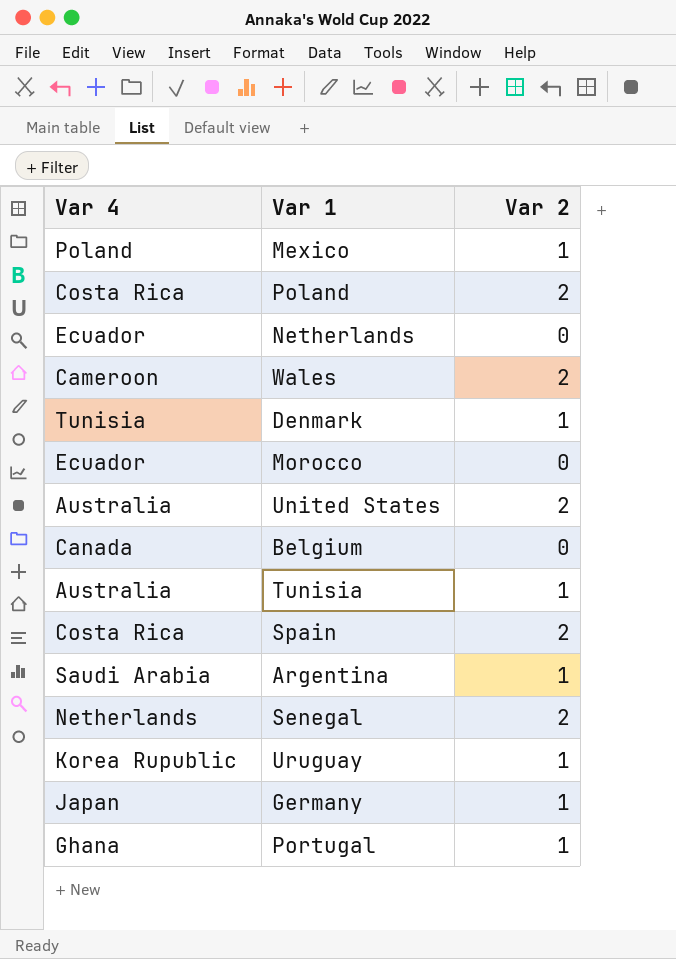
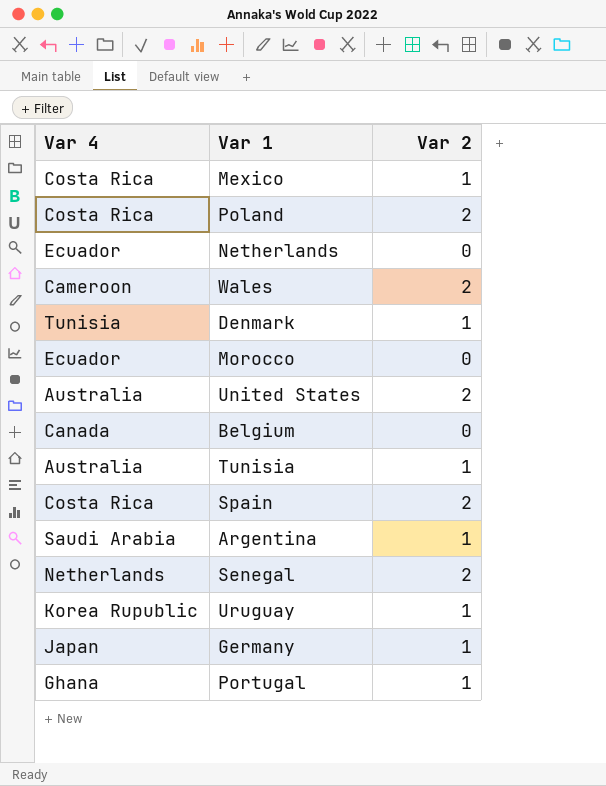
Mexico | Var 4: Poland -> Costa Rica

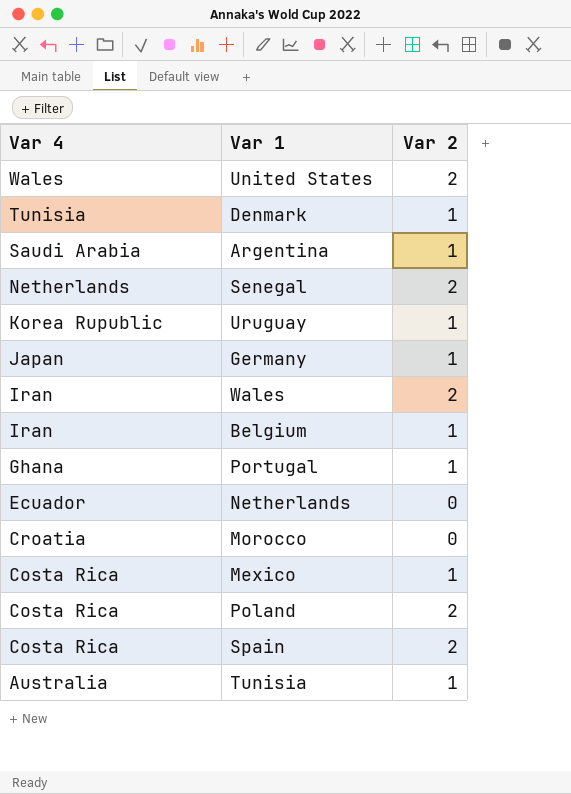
row order: none -> Var 4 descending
United States | Var 4: Australia -> Wales
Wales | Var 4: Cameroon -> Iran
Belgium | Var 4: Canada -> Iran
Belgium | Var 2: 0 -> 1
Morocco | Var 4: Ecuador -> Croatia

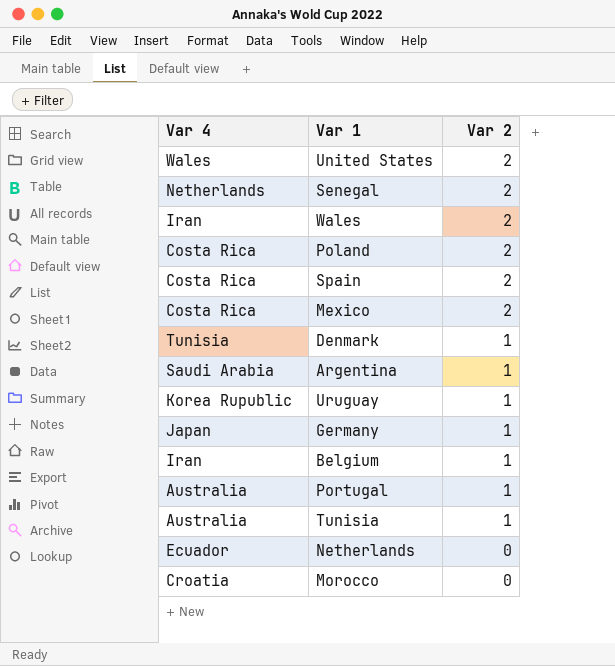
row order: Var 4 descending -> Var 2 descending
Mexico | Var 2: 1 -> 2
Portugal | Var 4: Ghana -> Australia

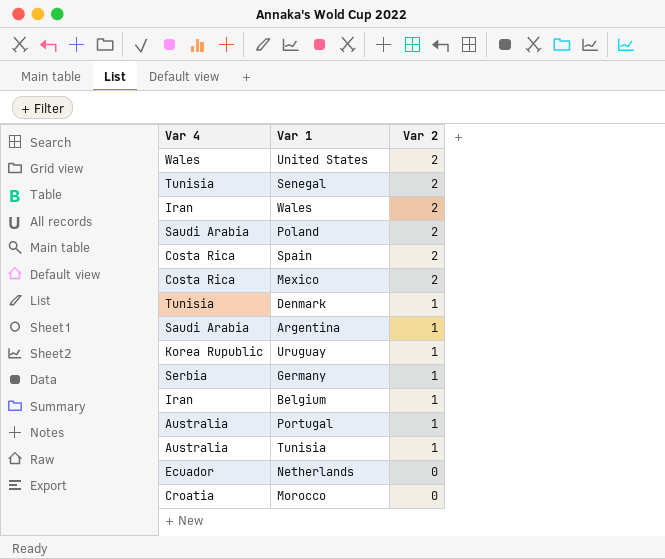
Senegal | Var 4: Netherlands -> Tunisia
Poland | Var 4: Costa Rica -> Saudi Arabia
Germany | Var 4: Japan -> Serbia

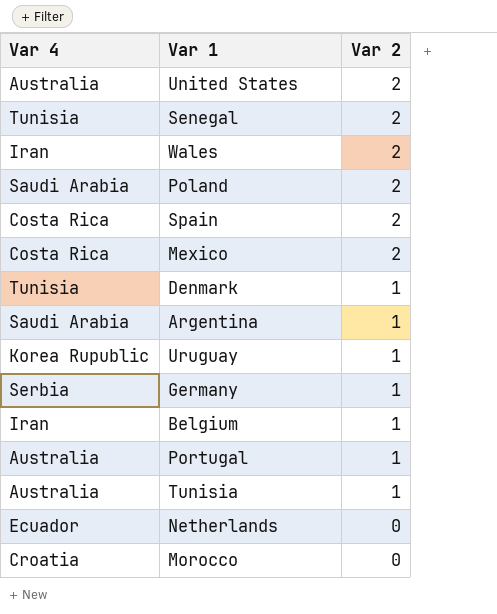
United States | Var 4: Wales -> Australia

